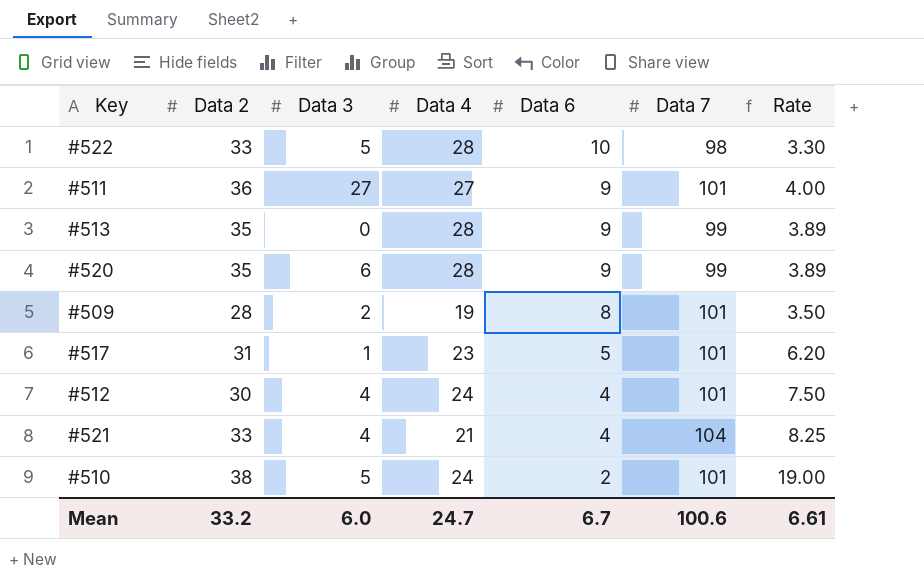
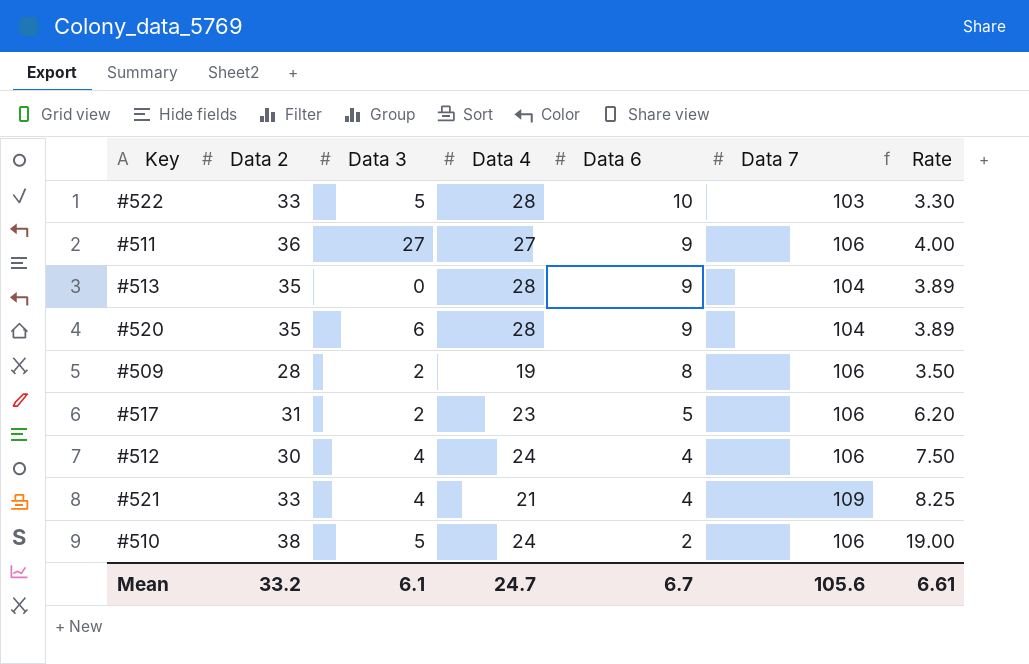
#522 | Data 7: 98 -> 103
#511 | Data 7: 101 -> 106
#513 | Data 7: 99 -> 104
#520 | Data 7: 99 -> 104
#509 | Data 7: 101 -> 106
#517 | Data 3: 1 -> 2
#517 | Data 7: 101 -> 106
#512 | Data 7: 101 -> 106
#521 | Data 7: 104 -> 109
#510 | Data 7: 101 -> 106
Mean | Data 3: 6.0 -> 6.1
Mean | Data 7: 100.6 -> 105.6

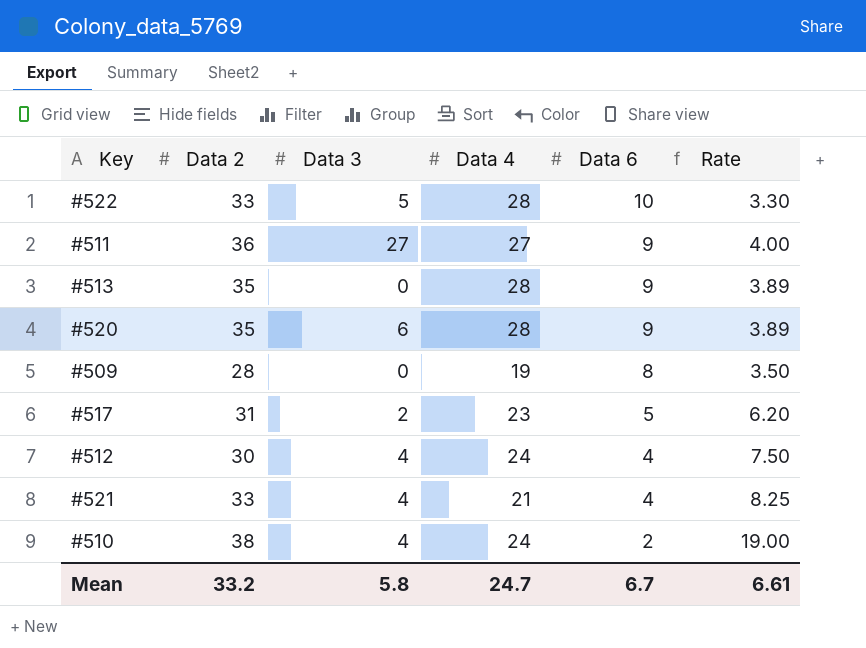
column Data 7 | position: 6 -> none
#509 | Data 3: 2 -> 0
#510 | Data 3: 5 -> 4
Mean | Data 3: 6.1 -> 5.8

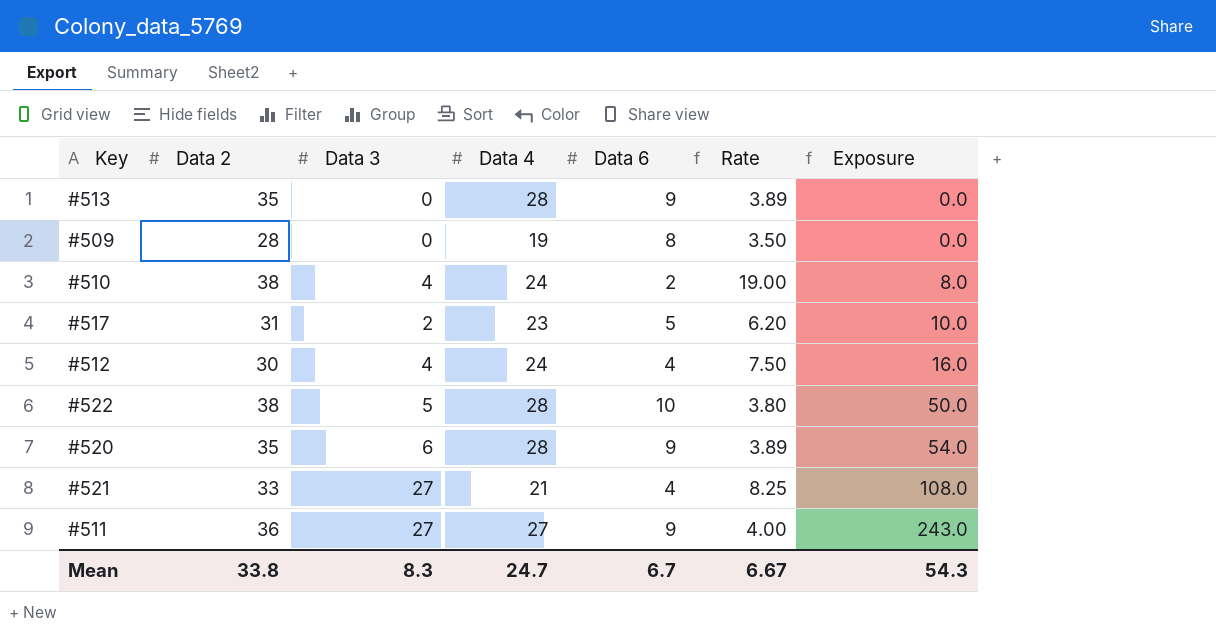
row order: Data 6 descending -> Exposure ascending
column Exposure | formula: none -> [Data 3] * [Data 6]
#522 | Data 2: 33 -> 38
#522 | Rate: 3.30 -> 3.80
#521 | Data 3: 4 -> 27
Mean | Data 2: 33.2 -> 33.8
Mean | Data 3: 5.8 -> 8.3
Mean | Rate: 6.61 -> 6.67

